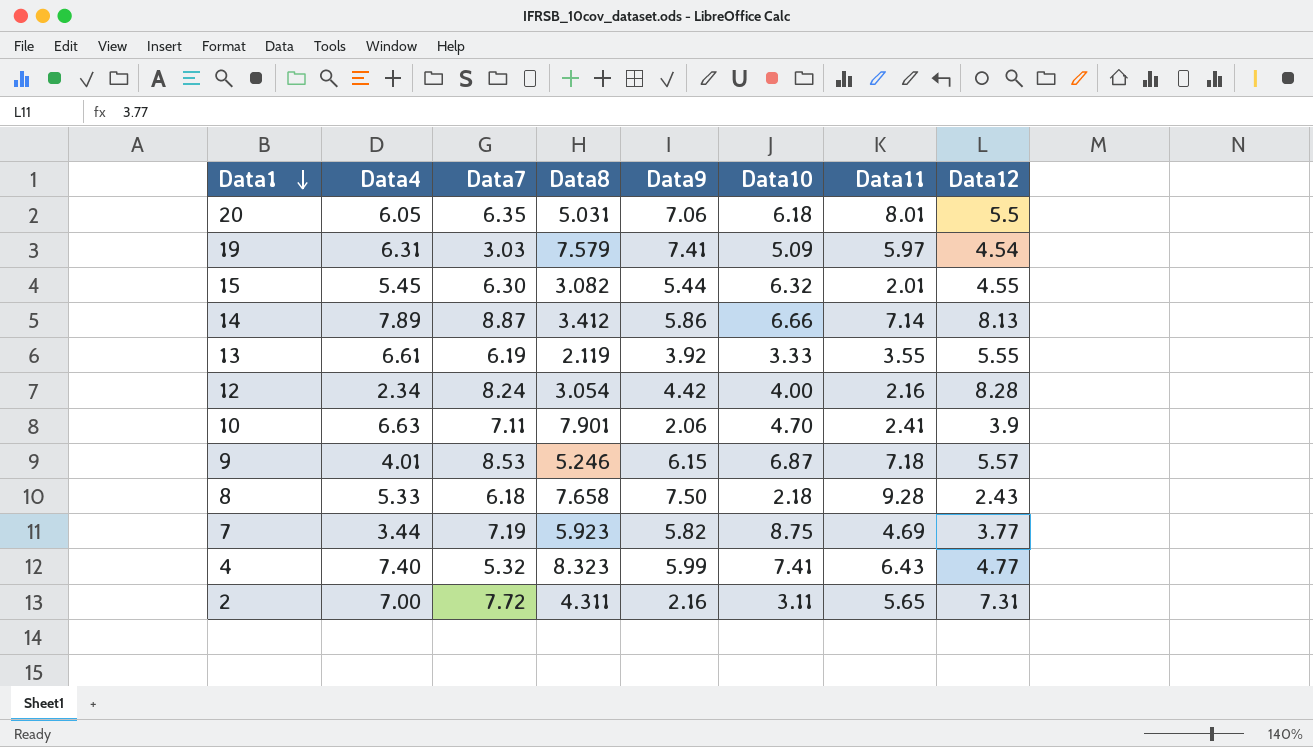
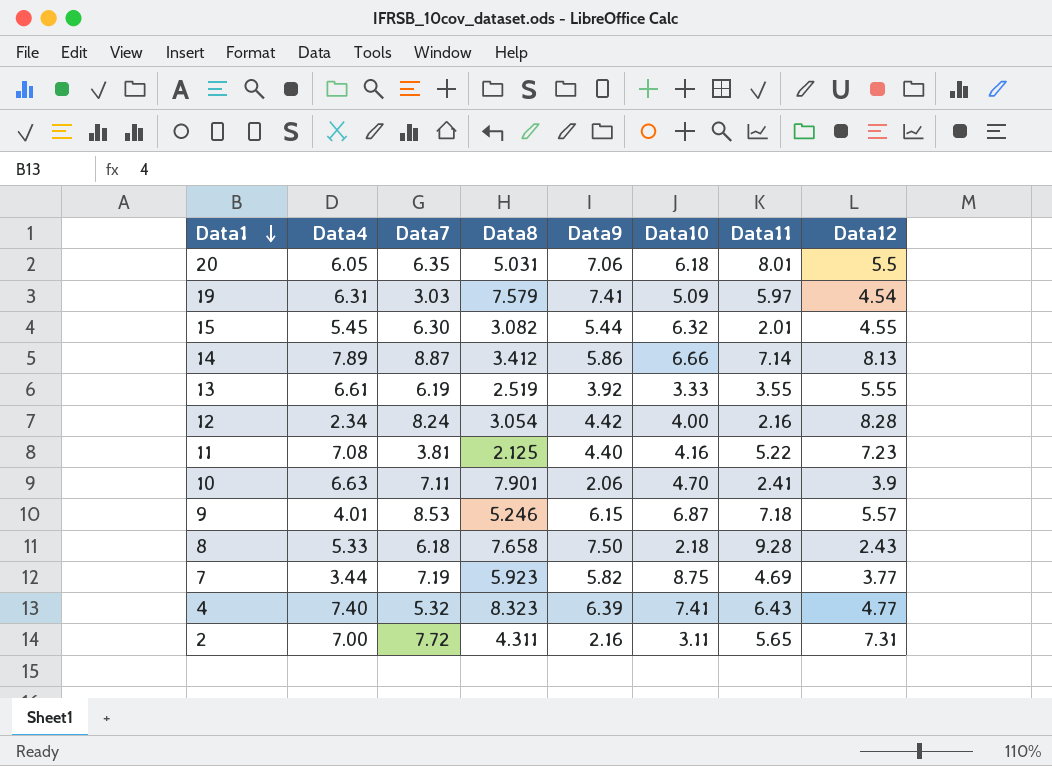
13 | Data8: 2.119 -> 2.519
row 11: none -> 7.08 | 3.81 | 2.125 | 4.40 | 4.16 | 5.22 | 7.23
4 | Data9: 5.99 -> 6.39

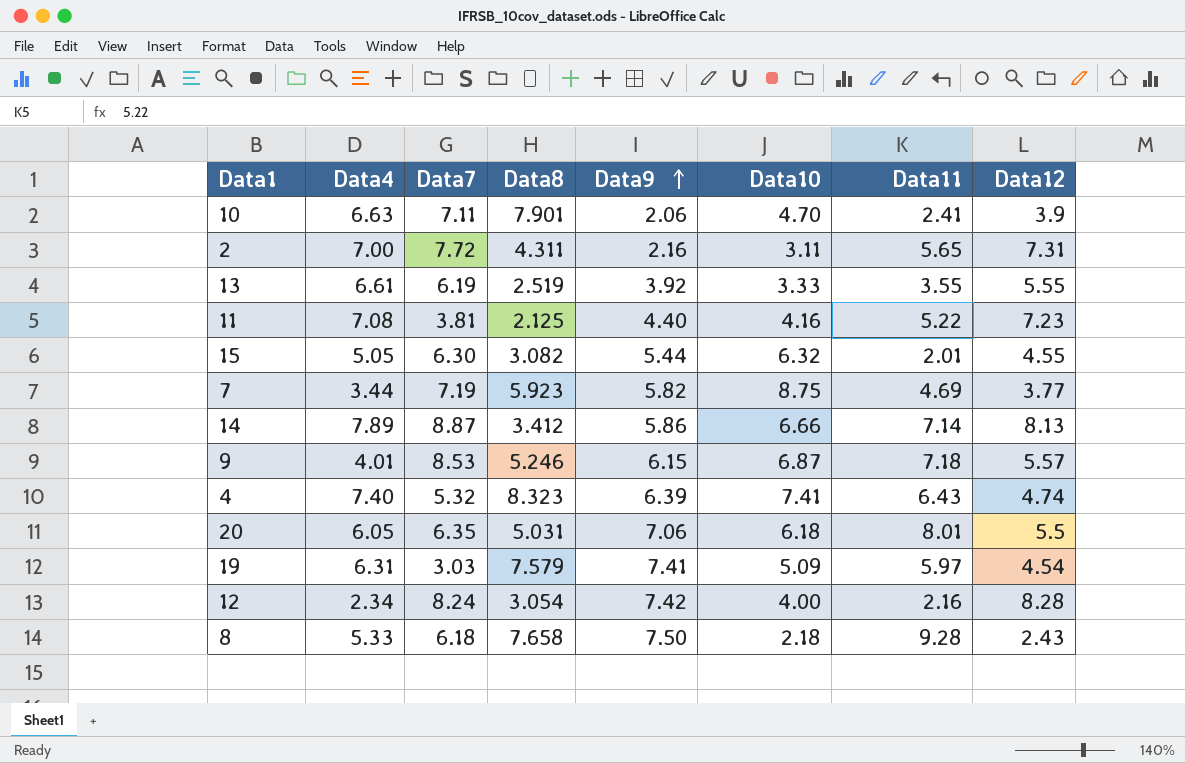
row order: Data1 descending -> Data9 ascending
15 | Data4: 5.45 -> 5.05
4 | Data12: 4.77 -> 4.74
12 | Data9: 4.42 -> 7.42

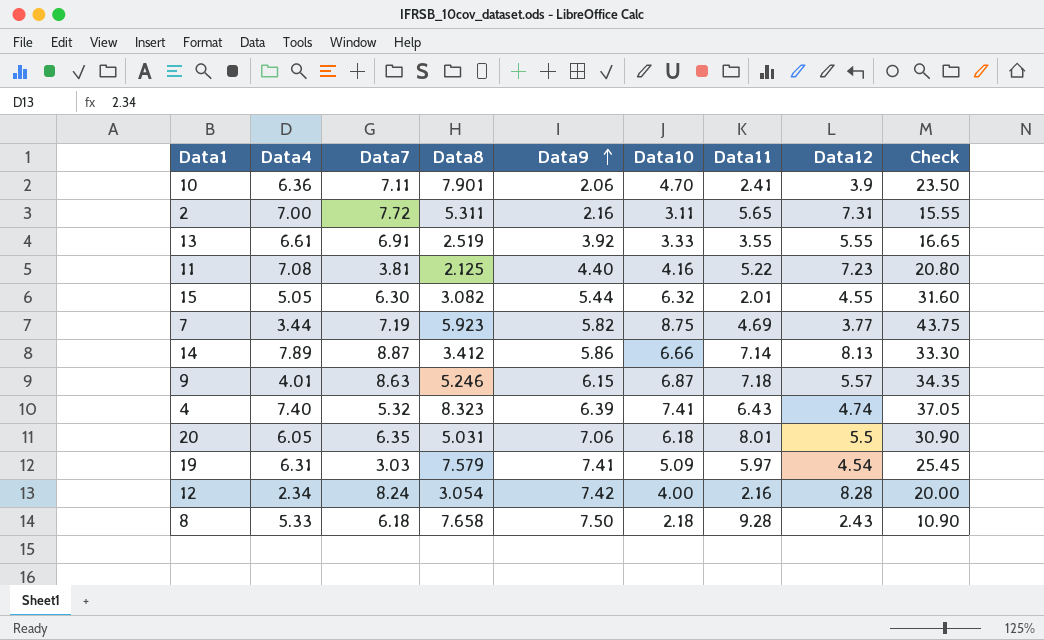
column Check | formula: none -> [Data10] * 5
10 | Data4: 6.63 -> 6.36
2 | Data8: 4.311 -> 5.311
13 | Data7: 6.19 -> 6.91
9 | Data7: 8.53 -> 8.63

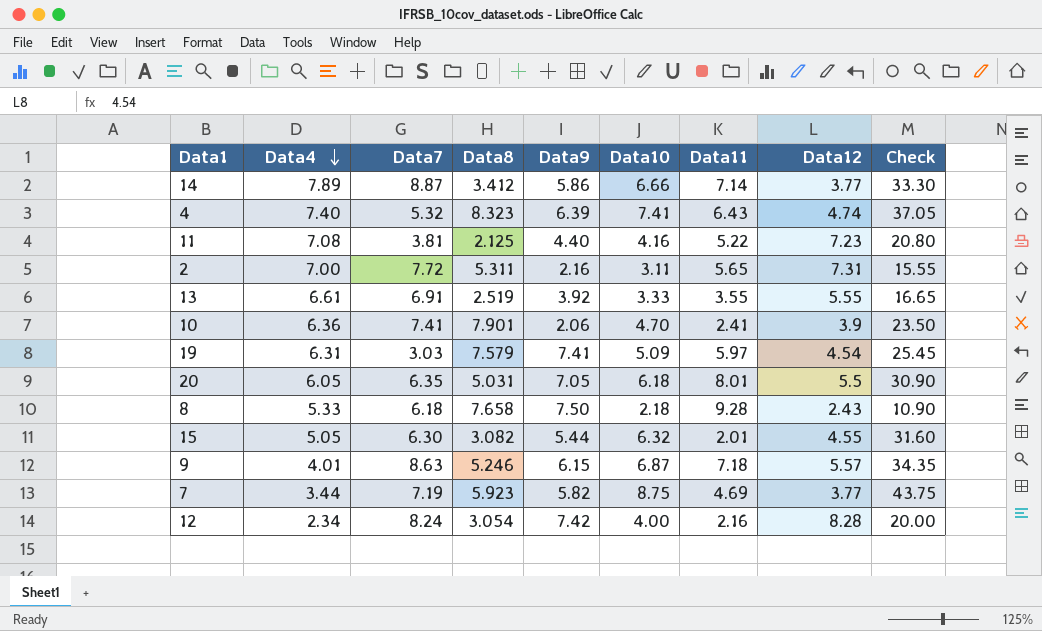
row order: Data9 ascending -> Data4 descending
14 | Data12: 8.13 -> 3.77
10 | Data7: 7.11 -> 7.41
20 | Data9: 7.06 -> 7.05

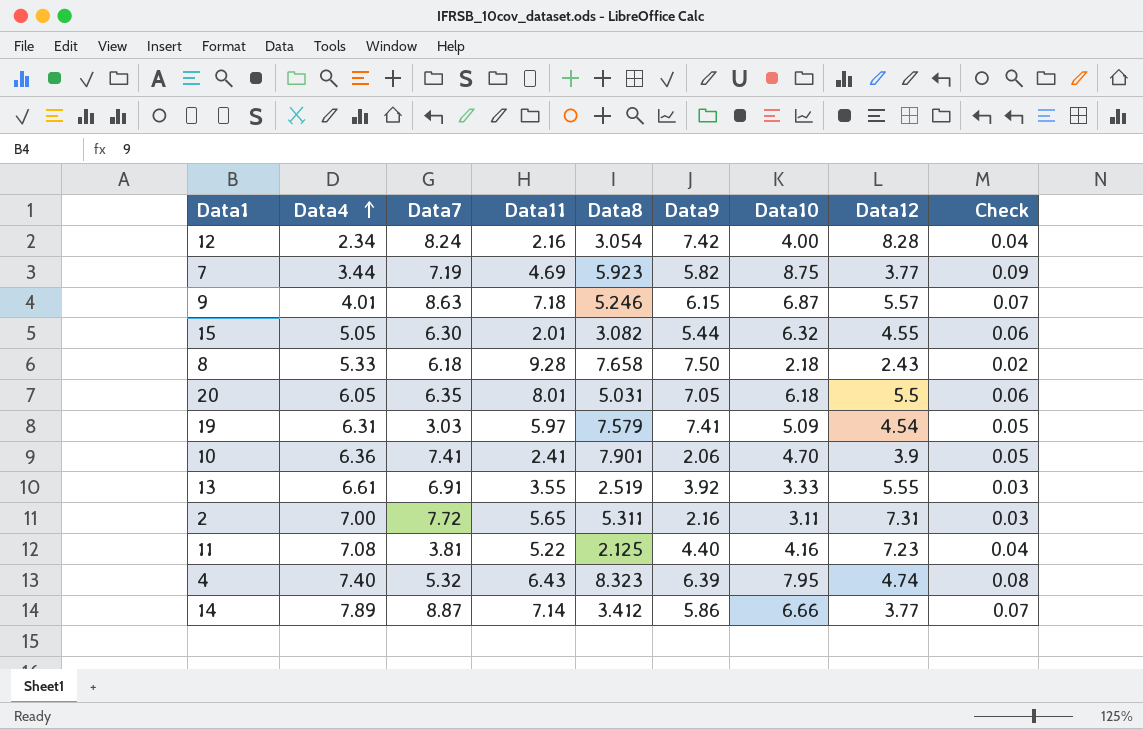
row order: Data4 descending -> Data4 ascending
column Data11 | position: 7 -> 4
column Check | formula: [Data10] * 5 -> [Data10] * 0.01
4 | Data10: 7.41 -> 7.95

